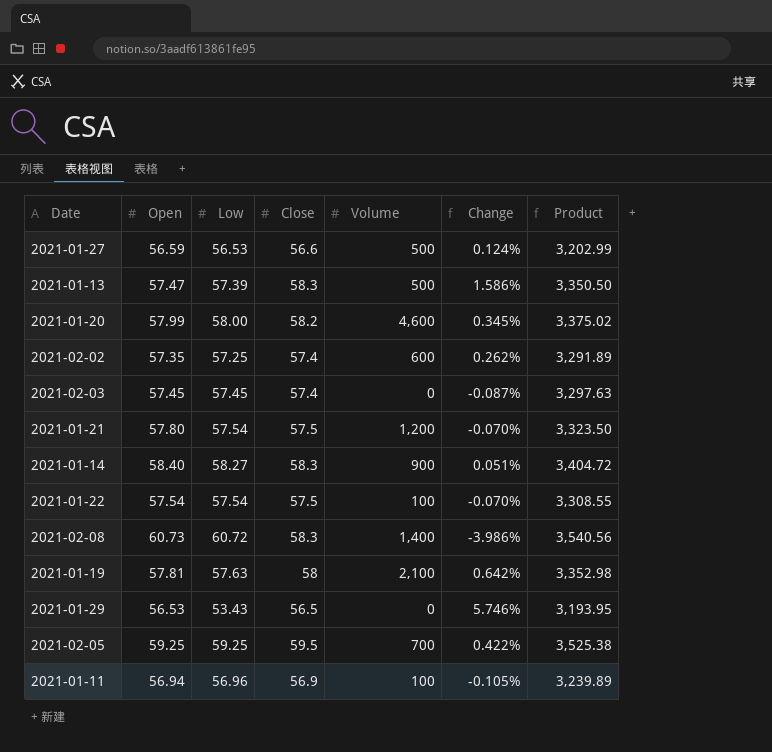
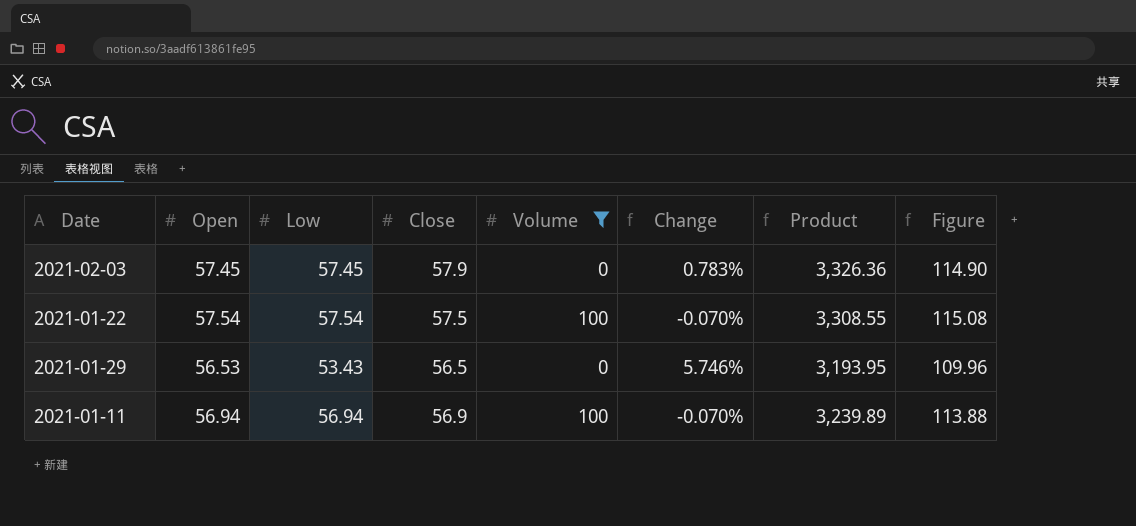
filter: none -> Volume <= 100
column Figure | formula: none -> [Open] + [Low]
2021-02-03 | Close: 57.4 -> 57.9
2021-02-03 | Change: -0.087% -> 0.783%
2021-02-03 | Product: 3,297.63 -> 3,326.36
2021-01-11 | Low: 56.96 -> 56.94
2021-01-11 | Change: -0.105% -> -0.070%

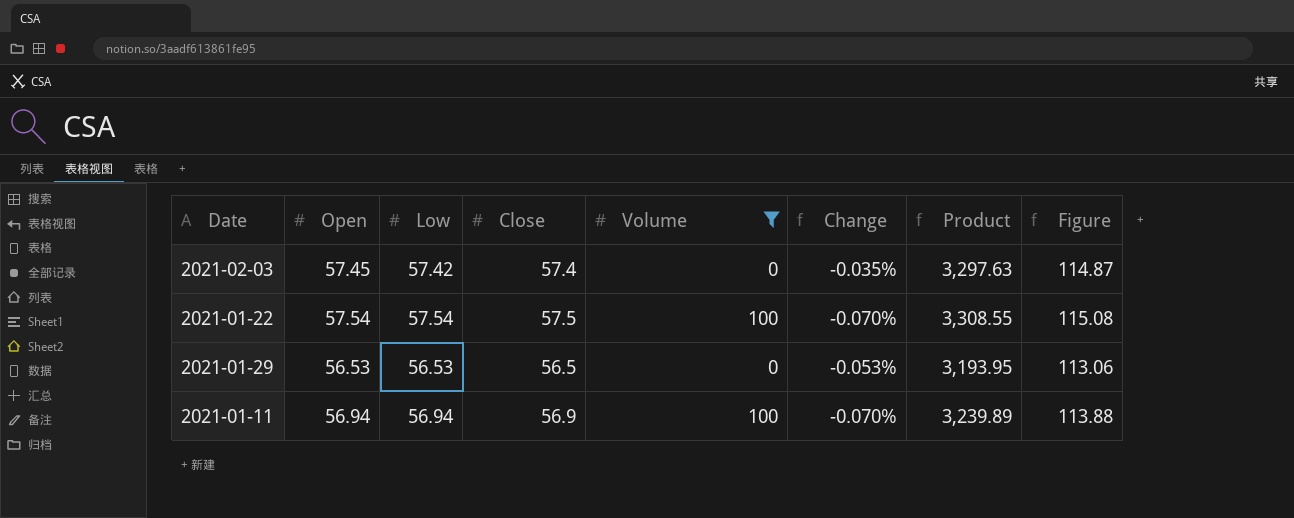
2021-02-03 | Low: 57.45 -> 57.42
2021-02-03 | Close: 57.9 -> 57.4
2021-02-03 | Change: 0.783% -> -0.035%
2021-02-03 | Product: 3,326.36 -> 3,297.63
2021-02-03 | Figure: 114.90 -> 114.87
2021-01-29 | Low: 53.43 -> 56.53
2021-01-29 | Change: 5.746% -> -0.053%
2021-01-29 | Figure: 109.96 -> 113.06

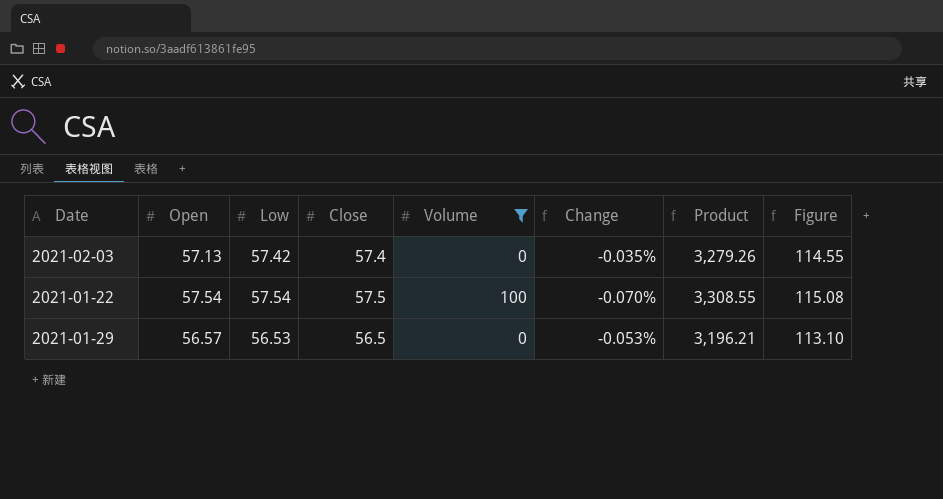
row 2021-01-11: 56.94 | 56.94 | 56.9 | 100 | -0.070% | 3,239.89 | 113.88 -> none
2021-02-03 | Open: 57.45 -> 57.13
2021-02-03 | Product: 3,297.63 -> 3,279.26
2021-02-03 | Figure: 114.87 -> 114.55
2021-01-29 | Open: 56.53 -> 56.57
2021-01-29 | Product: 3,193.95 -> 3,196.21
2021-01-29 | Figure: 113.06 -> 113.10

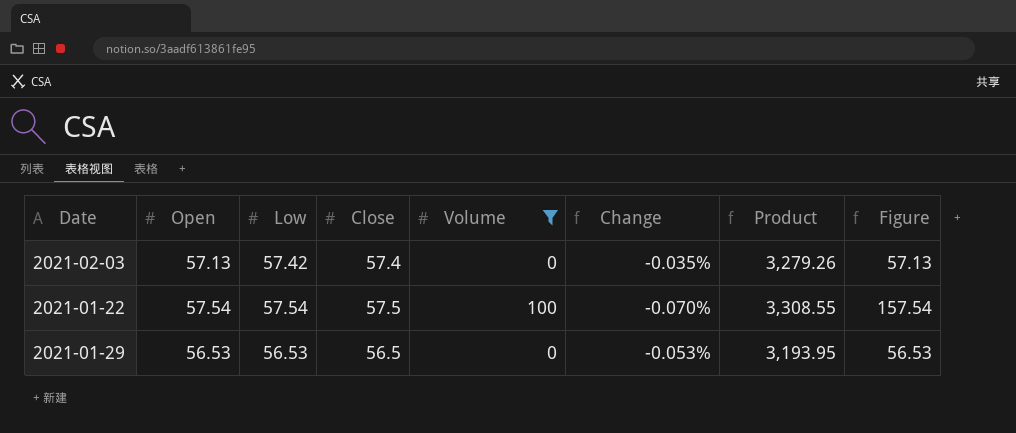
column Figure | formula: [Open] + [Low] -> [Open] + [Volume]
2021-01-29 | Open: 56.57 -> 56.53
2021-01-29 | Product: 3,196.21 -> 3,193.95

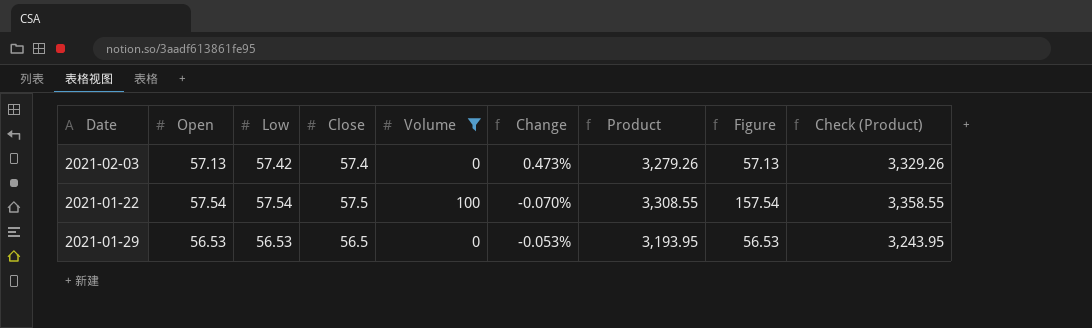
column Change | formula: ([Close] - [Low]) / [Low] -> ([Close] - [Open]) / [Open]
column Check (Product) | formula: none -> [Product] + 50

